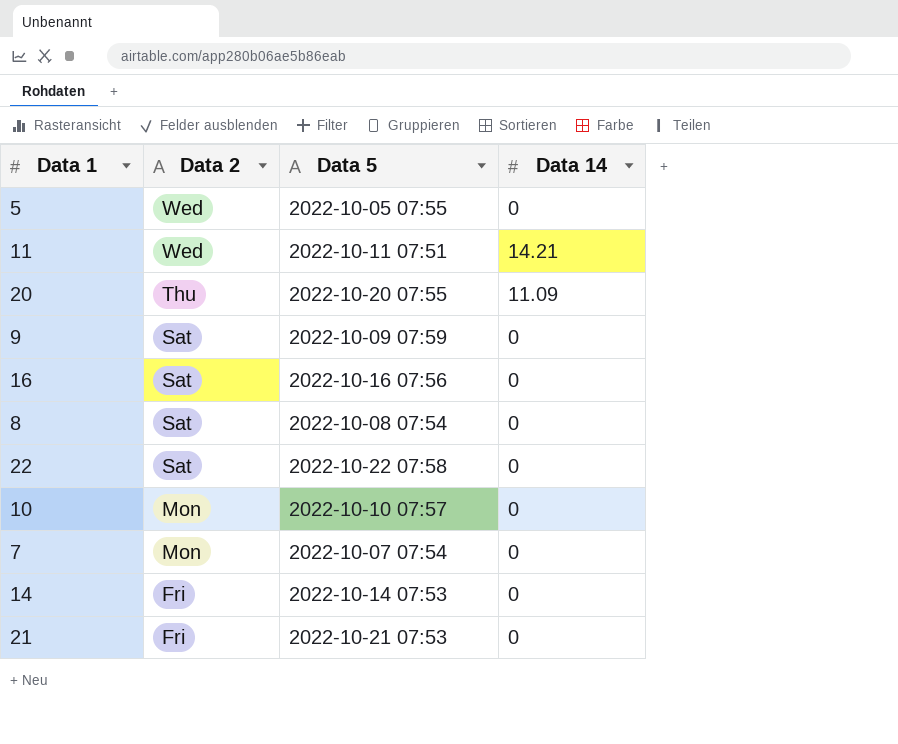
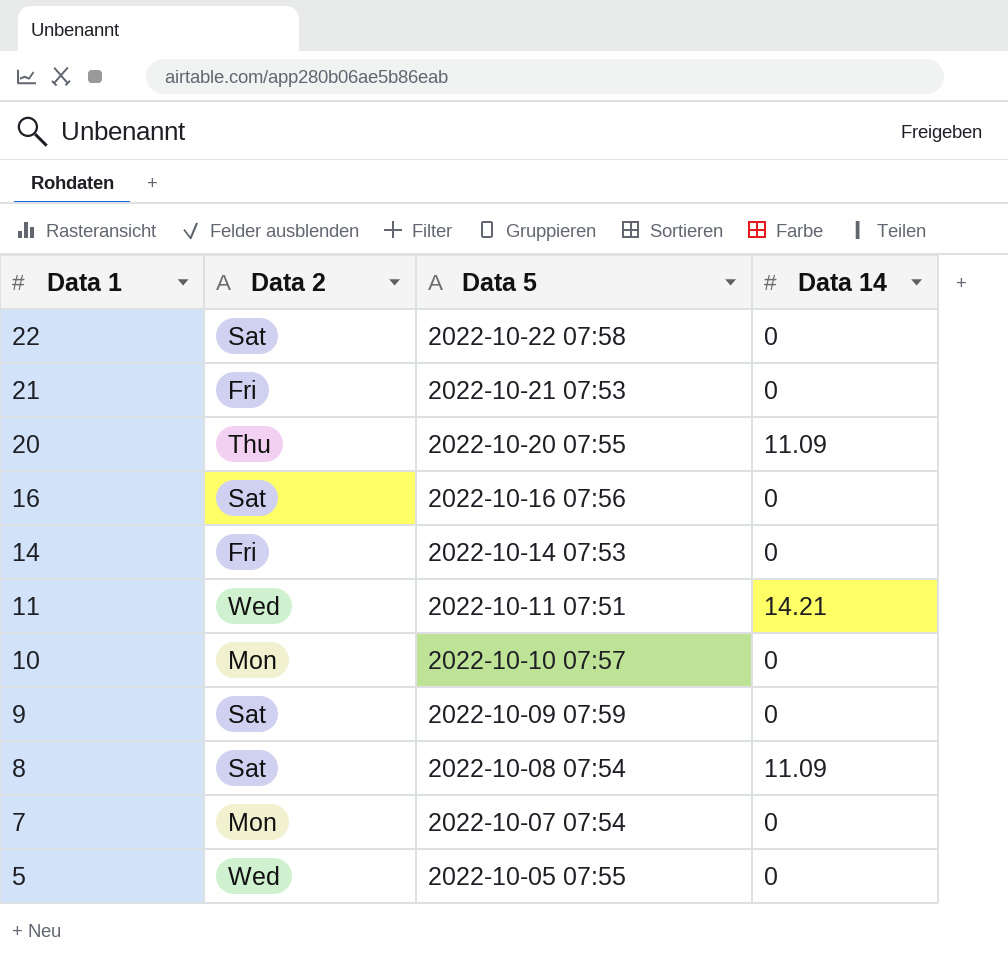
row order: Data 2 descending -> Data 1 descending
8 | Data 14: 0 -> 11.09

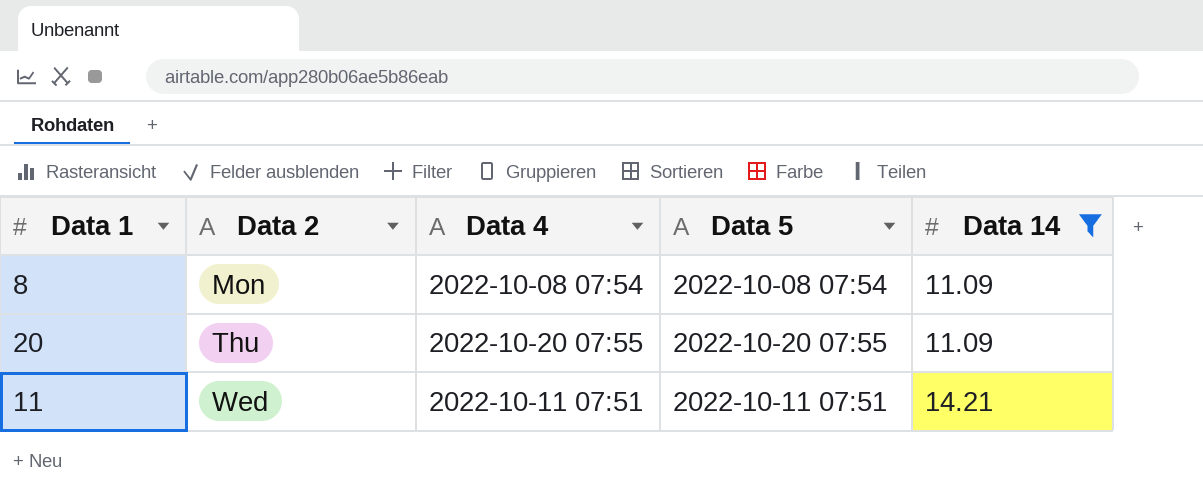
filter: none -> Data 14 != 0
row order: Data 1 descending -> Data 2 ascending
column Data 4 | position: none -> 3
8 | Data 2: Sat -> Mon

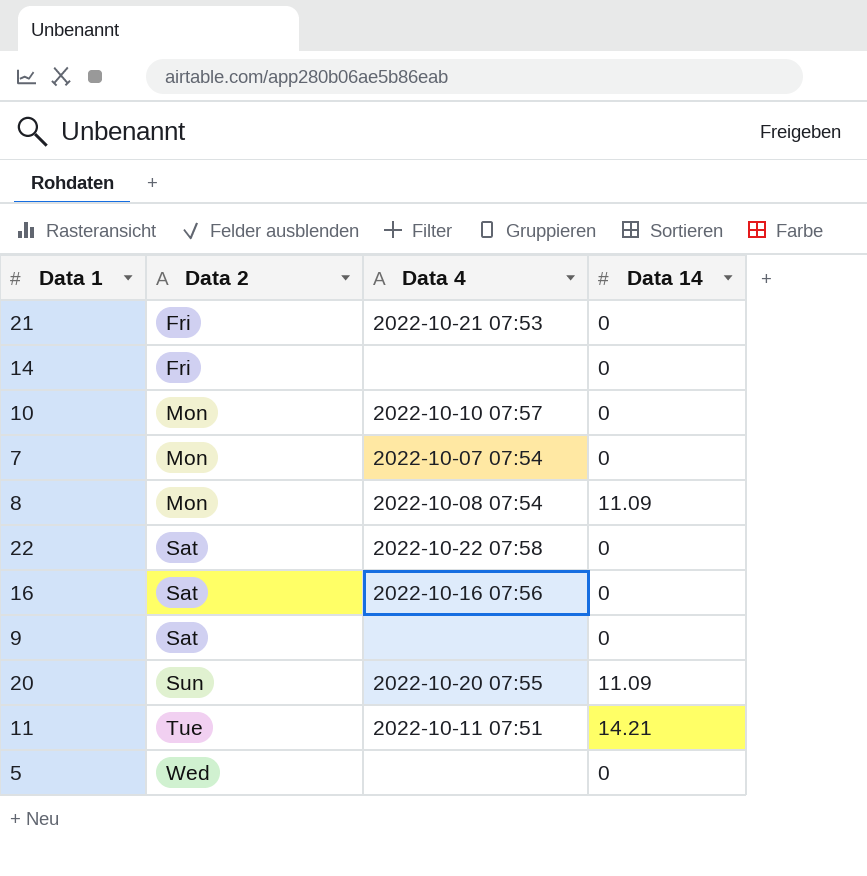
filter: Data 14 != 0 -> none
column Data 5 | position: 4 -> none
20 | Data 2: Thu -> Sun
11 | Data 2: Wed -> Tue

